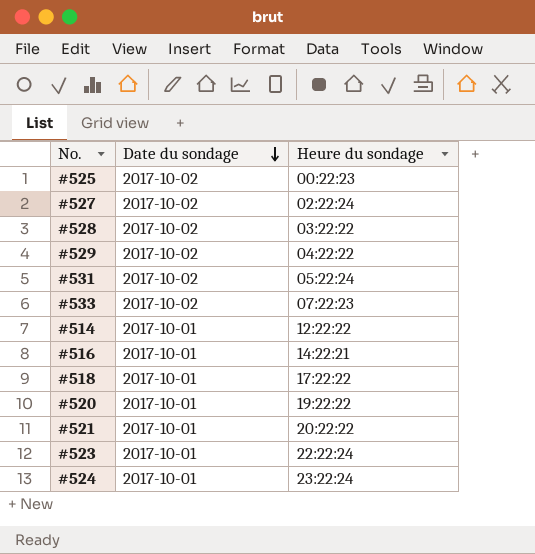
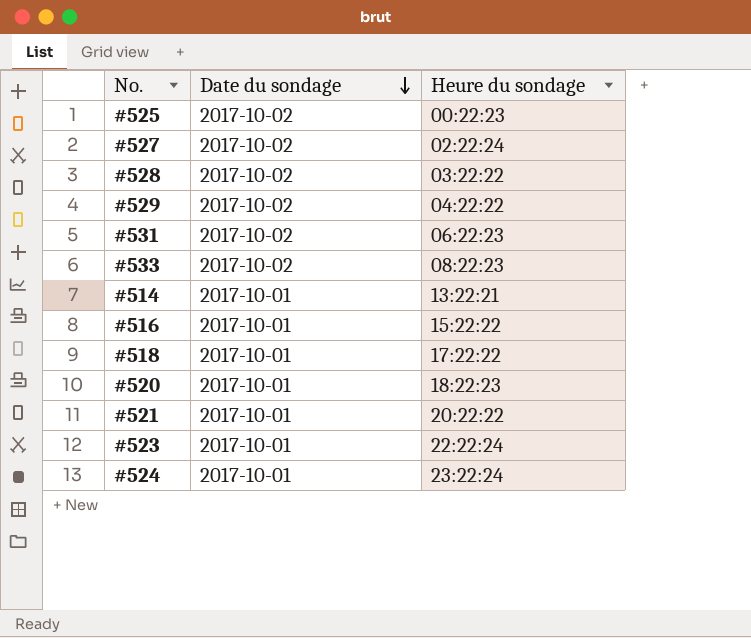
#531 | Heure du sondage: 05:22:24 -> 06:22:23
#533 | Heure du sondage: 07:22:23 -> 08:22:23
#514 | Heure du sondage: 12:22:22 -> 13:22:21
#516 | Heure du sondage: 14:22:21 -> 15:22:22
#520 | Heure du sondage: 19:22:22 -> 18:22:23

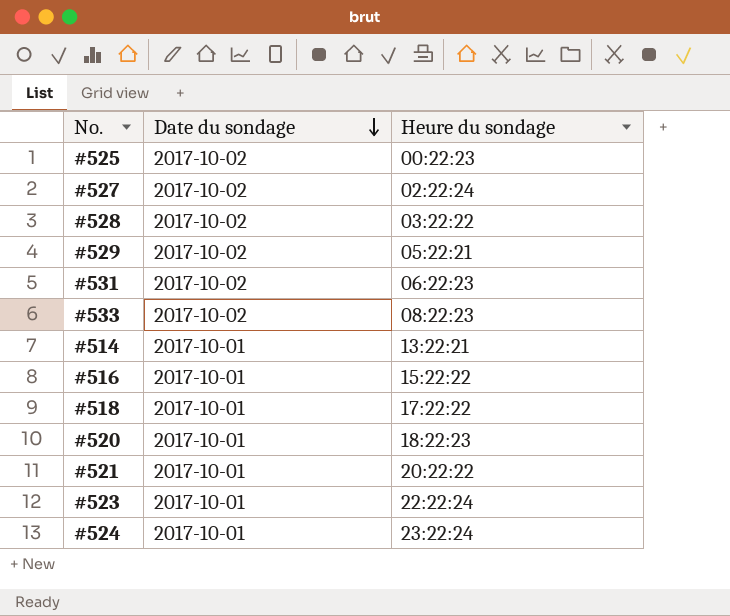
#529 | Heure du sondage: 04:22:22 -> 05:22:21

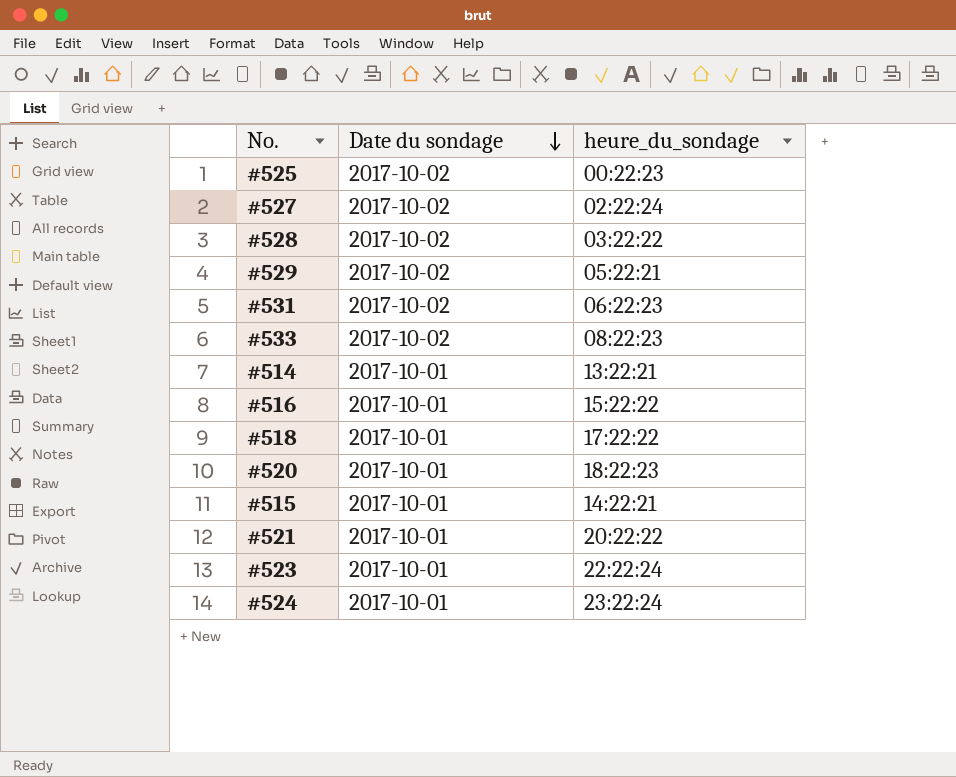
column name: Heure du sondage -> heure_du_sondage
row #515: none -> 2017-10-01 | 14:22:21

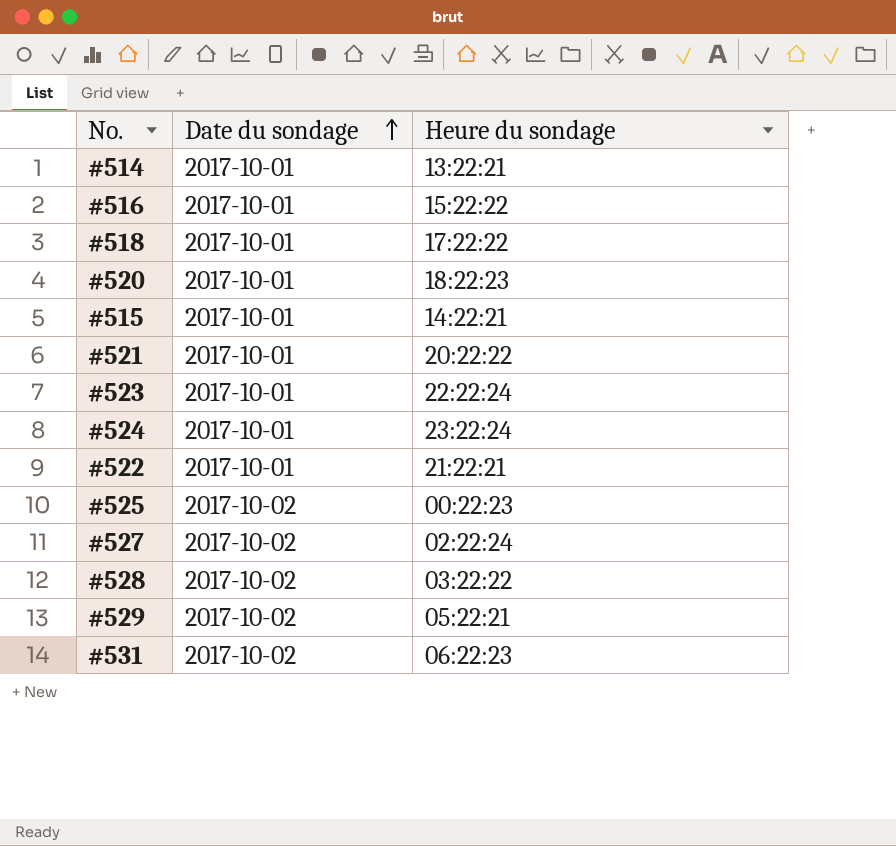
row order: Date du sondage descending -> Date du sondage ascending
column name: heure_du_sondage -> Heure du sondage
row #533: 2017-10-02 | 08:22:23 -> none
row #522: none -> 2017-10-01 | 21:22:21

